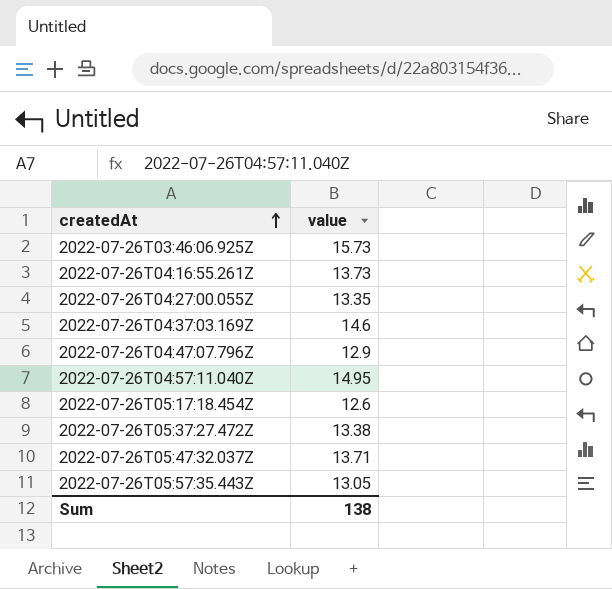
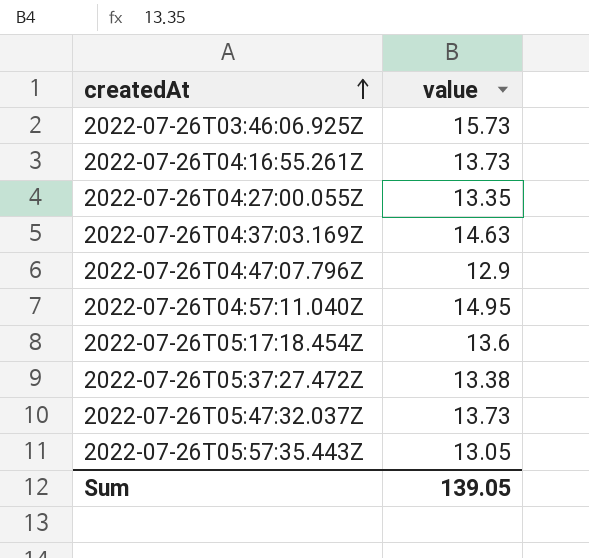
2022-07-26T04:37:03.169Z | value: 14.6 -> 14.63
2022-07-26T05:17:18.454Z | value: 12.6 -> 13.6
2022-07-26T05:47:32.037Z | value: 13.71 -> 13.73
Sum | value: 138 -> 139.05

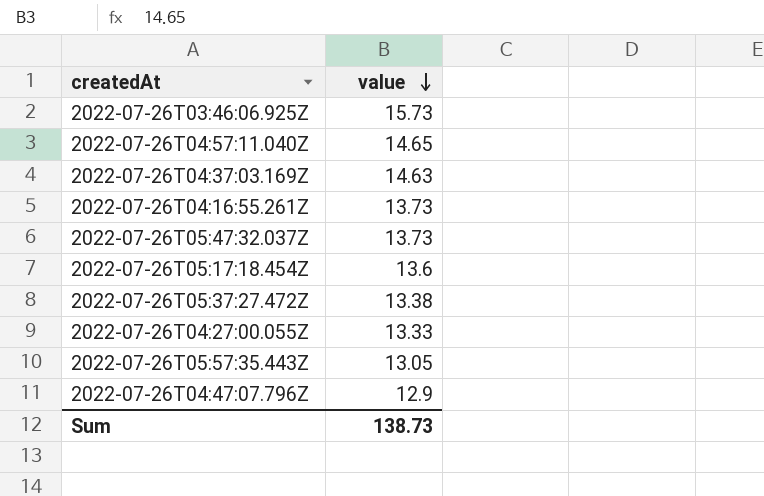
row order: createdAt ascending -> value descending
2022-07-26T04:57:11.040Z | value: 14.95 -> 14.65
2022-07-26T04:27:00.055Z | value: 13.35 -> 13.33
Sum | value: 139.05 -> 138.73

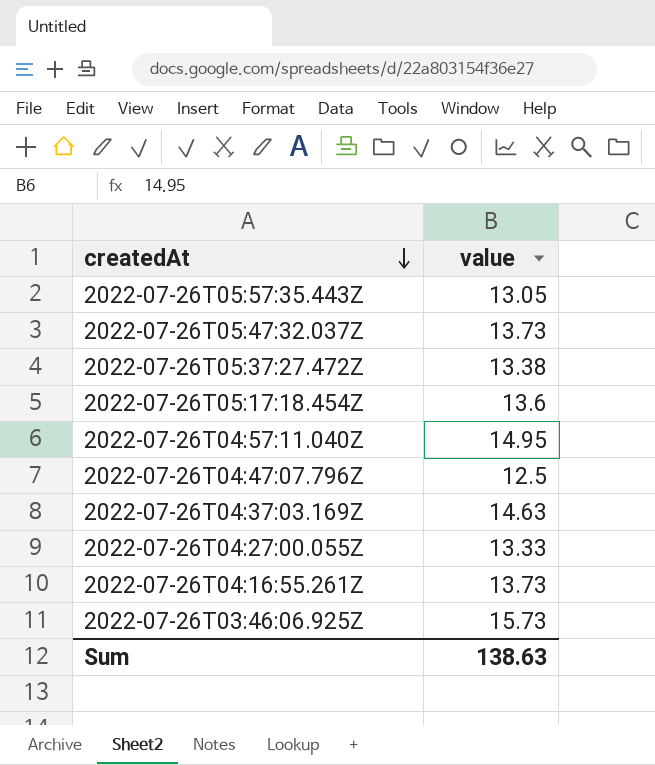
row order: value descending -> createdAt descending
2022-07-26T04:57:11.040Z | value: 14.65 -> 14.95
2022-07-26T04:47:07.796Z | value: 12.9 -> 12.5
Sum | value: 138.73 -> 138.63

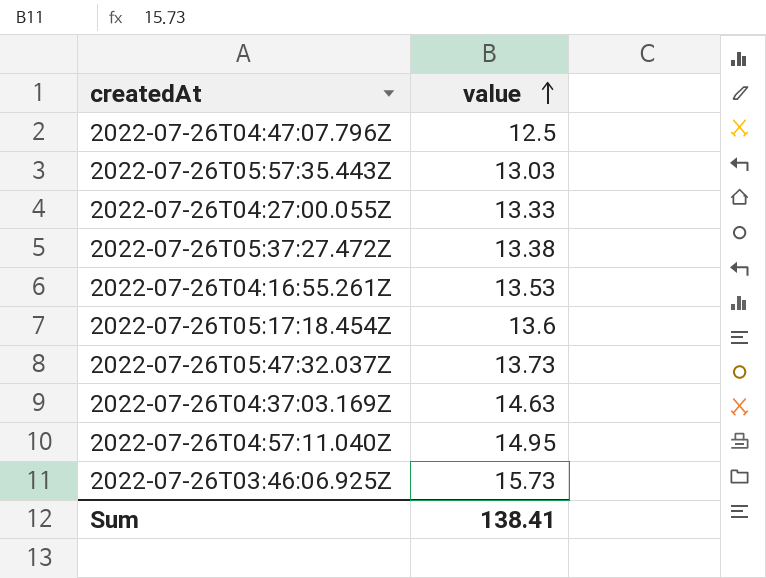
row order: createdAt descending -> value ascending
2022-07-26T05:57:35.443Z | value: 13.05 -> 13.03
2022-07-26T04:16:55.261Z | value: 13.73 -> 13.53
Sum | value: 138.63 -> 138.41

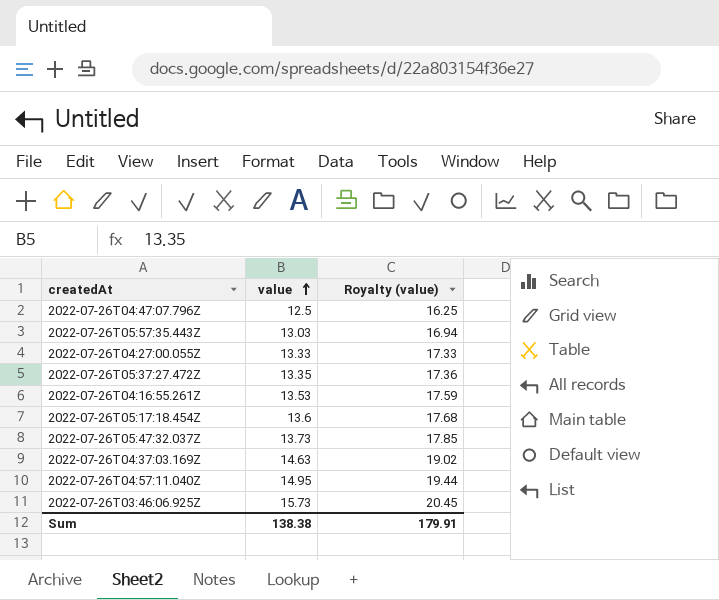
column Royalty (value) | formula: none -> [value] * 1.3
2022-07-26T05:37:27.472Z | value: 13.38 -> 13.35
Sum | value: 138.41 -> 138.38

